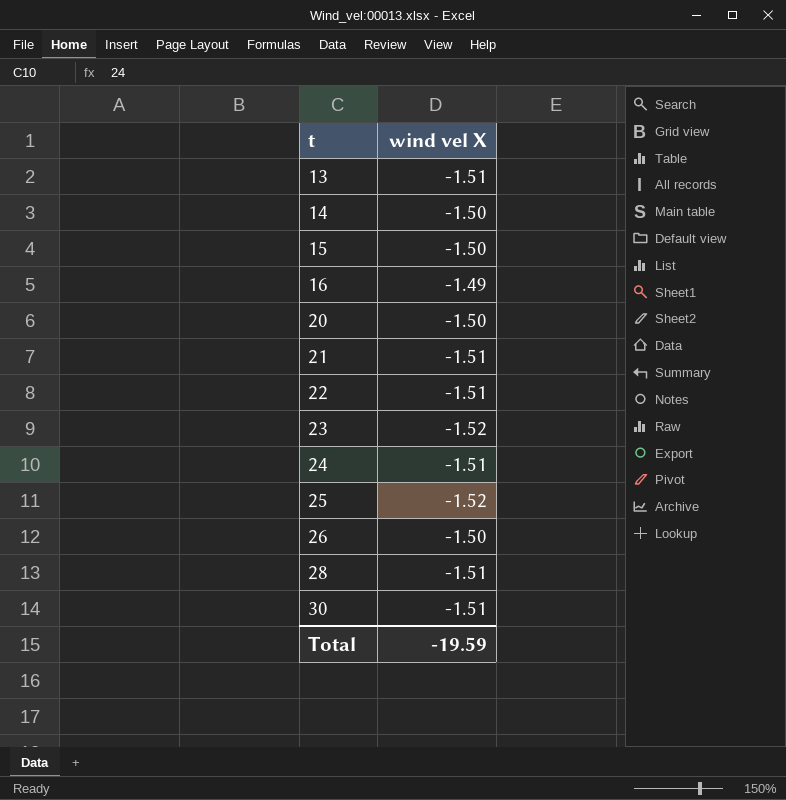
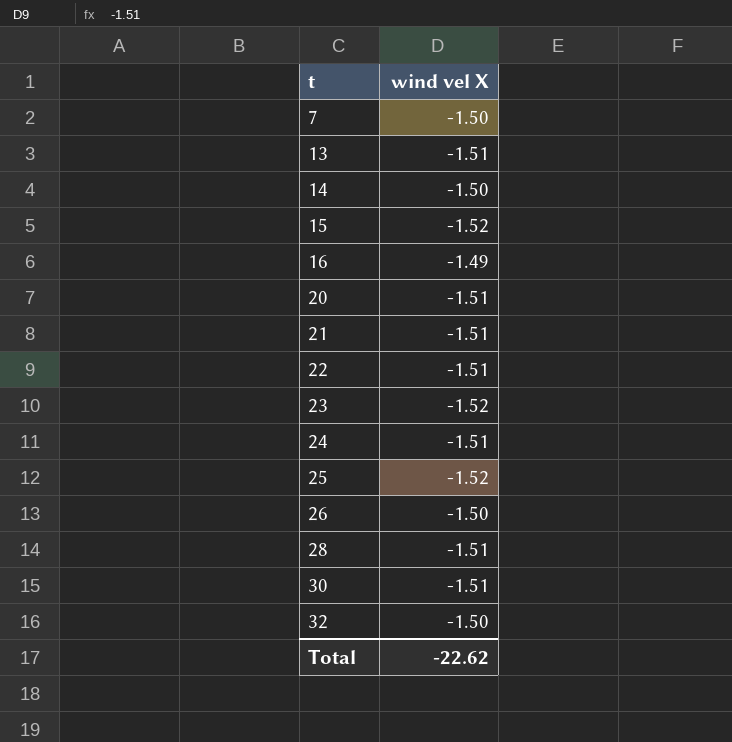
row 7: none -> -1.50
15 | wind vel X: -1.50 -> -1.52
20 | wind vel X: -1.50 -> -1.51
row 32: none -> -1.50
Total | wind vel X: -19.59 -> -22.62

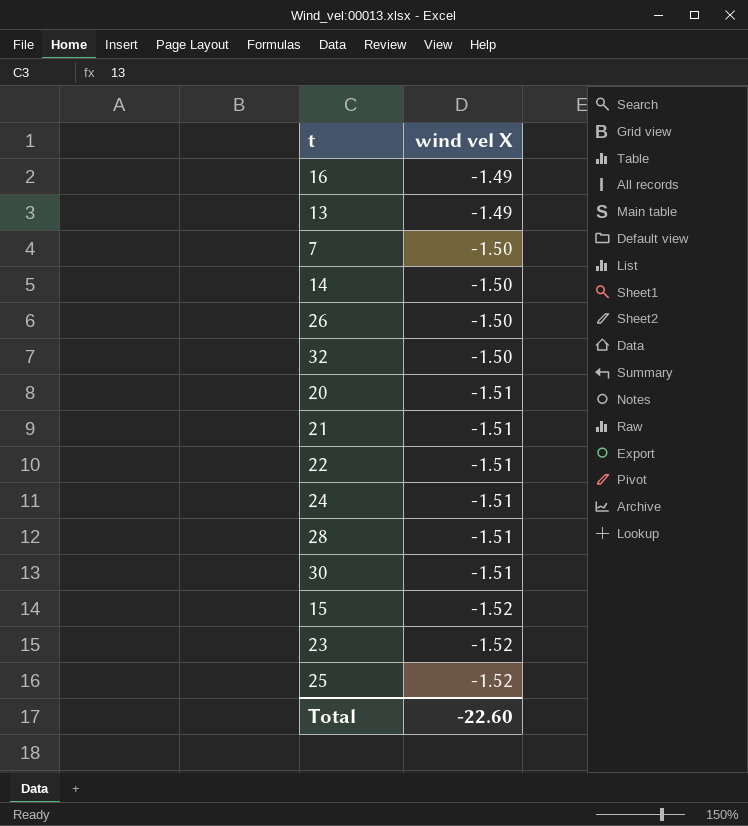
row order: t ascending -> wind vel X descending
13 | wind vel X: -1.51 -> -1.49
Total | wind vel X: -22.62 -> -22.60

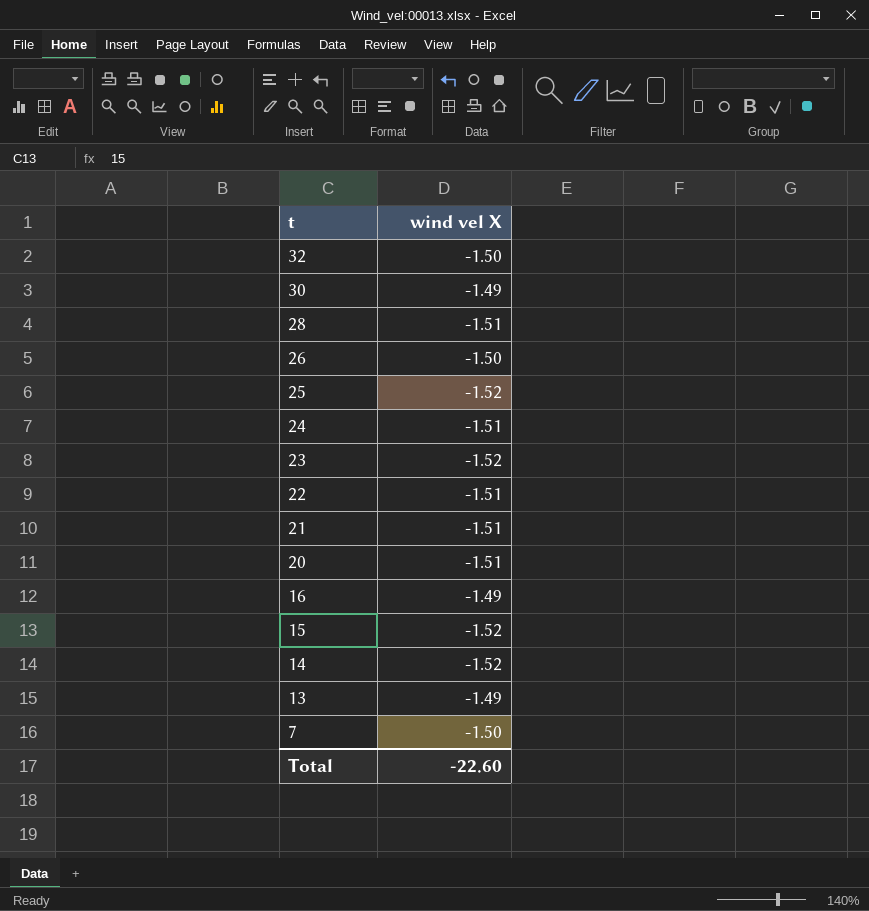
row order: wind vel X descending -> t descending
30 | wind vel X: -1.51 -> -1.49
14 | wind vel X: -1.50 -> -1.52

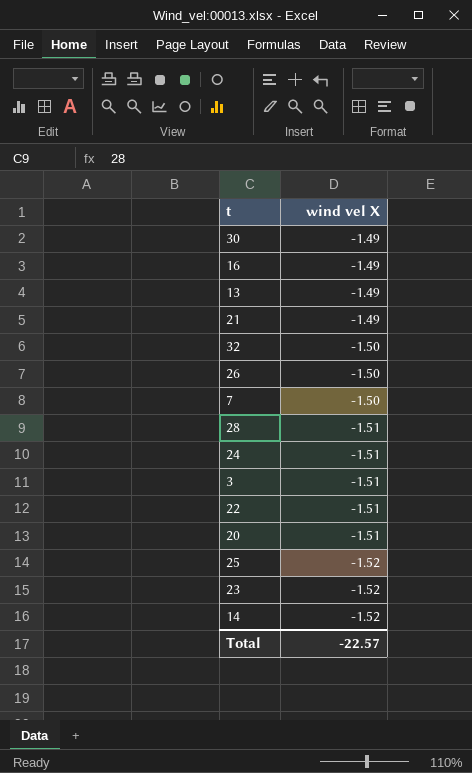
row order: t descending -> wind vel X descending
row 15: -1.52 -> none
21 | wind vel X: -1.51 -> -1.49
row 3: none -> -1.51
Total | wind vel X: -22.60 -> -22.57

